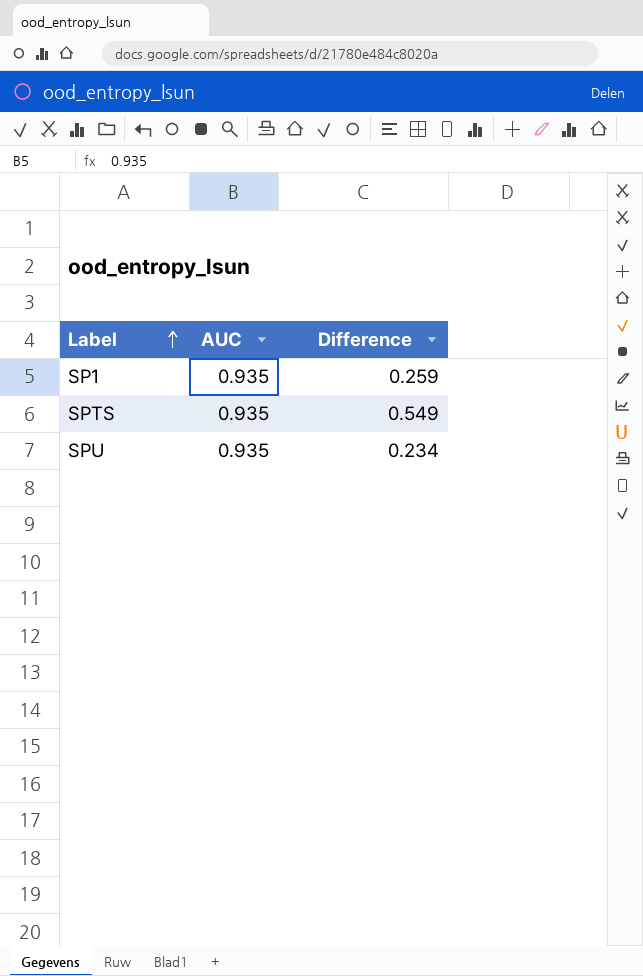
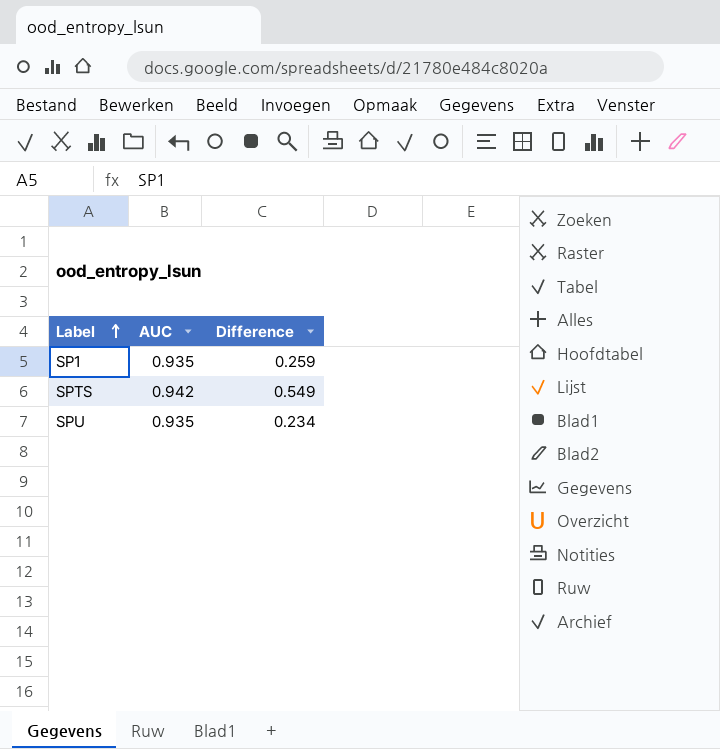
SPTS | AUC: 0.935 -> 0.942

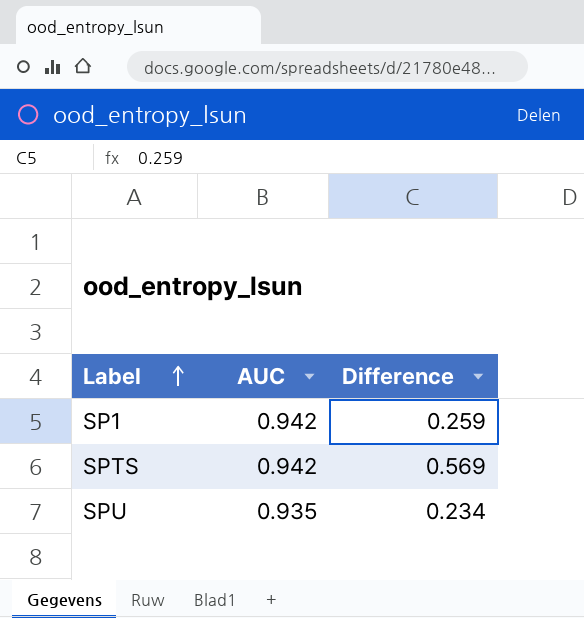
SP1 | AUC: 0.935 -> 0.942
SPTS | Difference: 0.549 -> 0.569

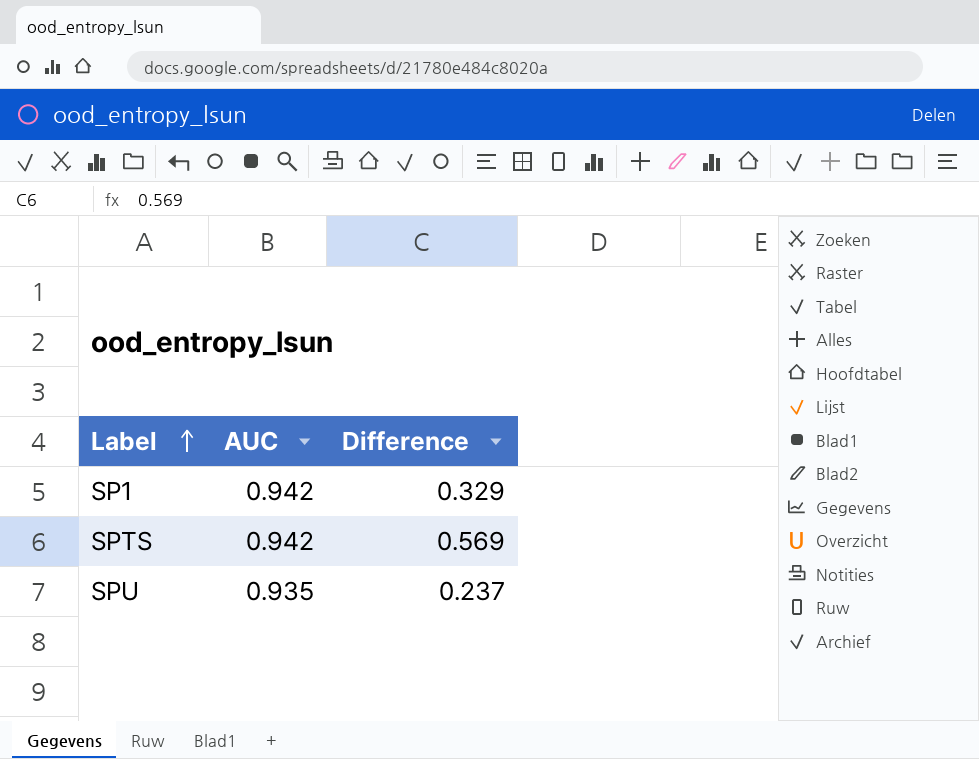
SP1 | Difference: 0.259 -> 0.329
SPU | Difference: 0.234 -> 0.237

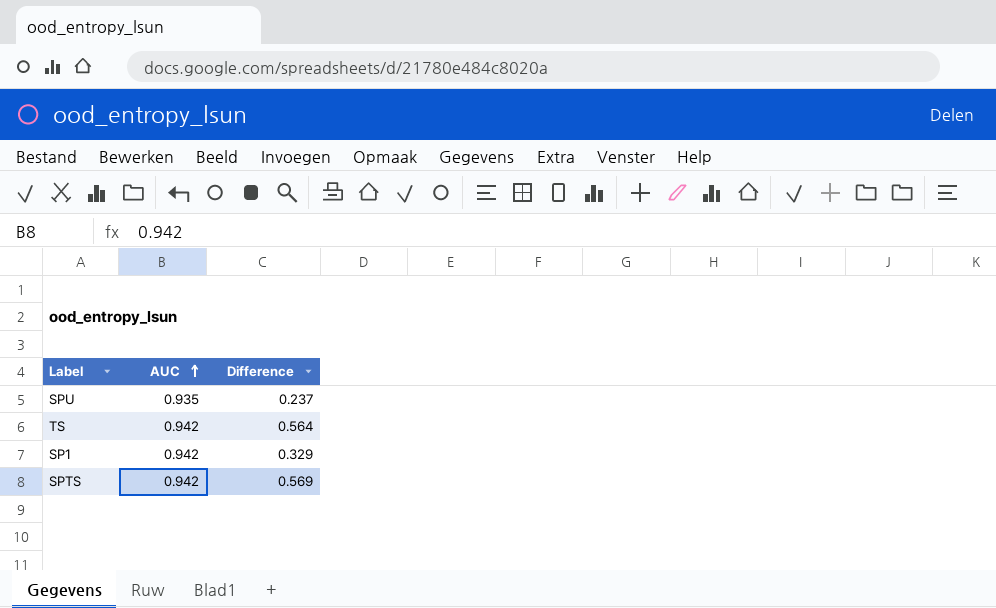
row order: Label ascending -> AUC ascending
row TS: none -> 0.942 | 0.564

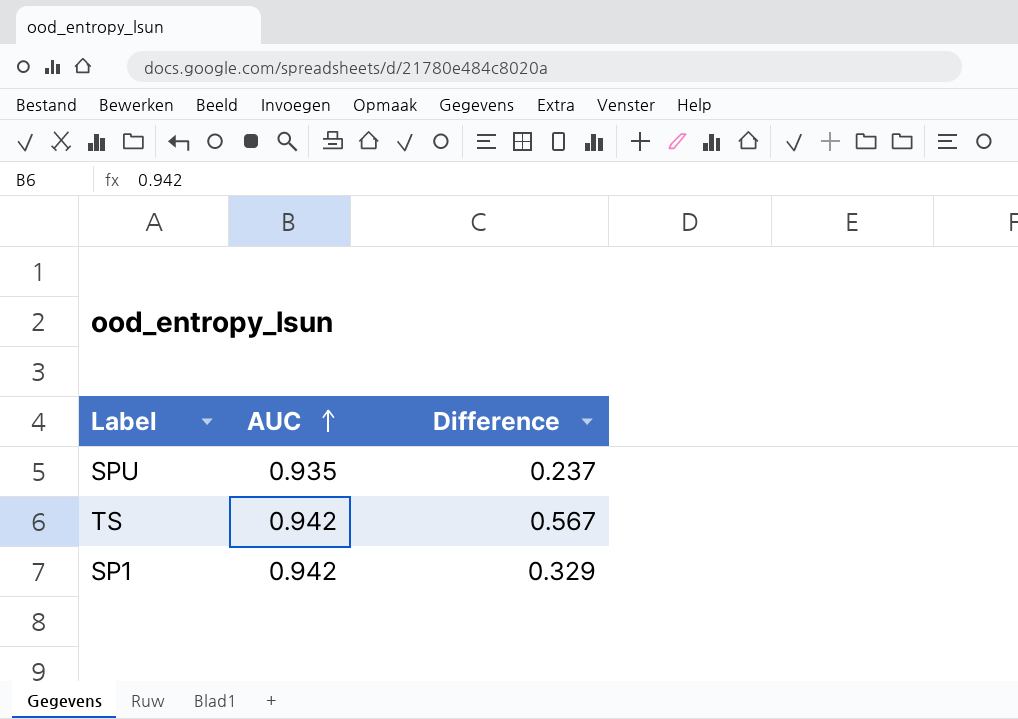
row SPTS: 0.942 | 0.569 -> none
TS | Difference: 0.564 -> 0.567

